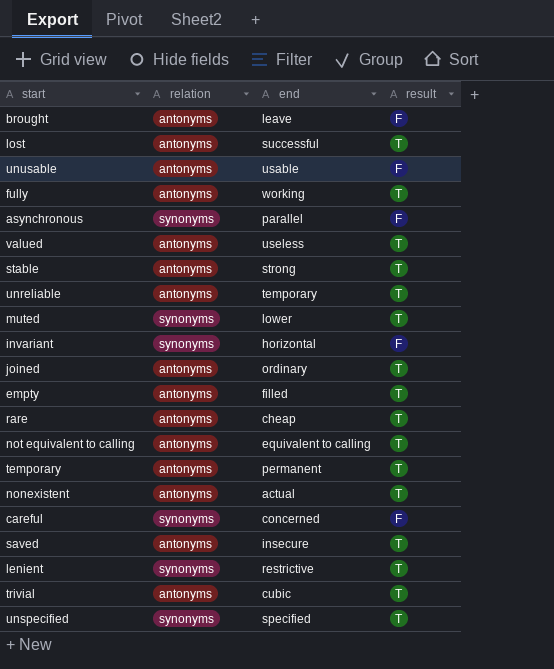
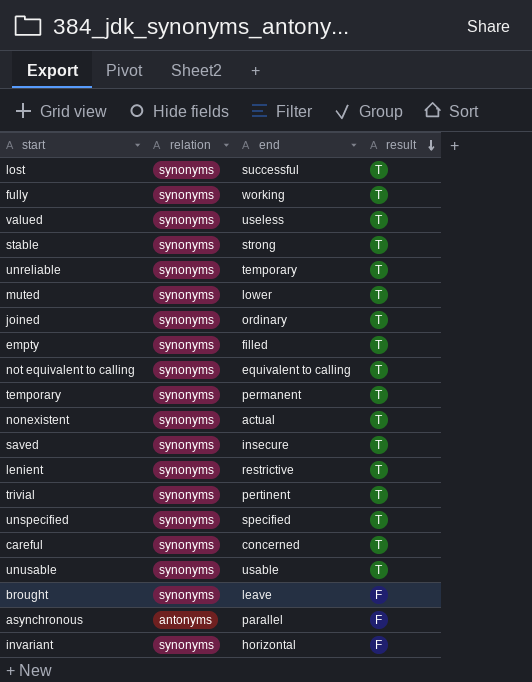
row order: none -> result descending
row rare: antonyms | cheap | T -> none
lost | relation: antonyms -> synonyms
fully | relation: antonyms -> synonyms
valued | relation: antonyms -> synonyms
stable | relation: antonyms -> synonyms
unreliable | relation: antonyms -> synonyms
joined | relation: antonyms -> synonyms
empty | relation: antonyms -> synonyms
not equivalent to calling | relation: antonyms -> synonyms
temporary | relation: antonyms -> synonyms
nonexistent | relation: antonyms -> synonyms
saved | relation: antonyms -> synonyms
trivial | relation: antonyms -> synonyms
trivial | end: cubic -> pertinent
careful | result: F -> T
unusable | relation: antonyms -> synonyms
unusable | result: F -> T
brought | relation: antonyms -> synonyms
asynchronous | relation: synonyms -> antonyms

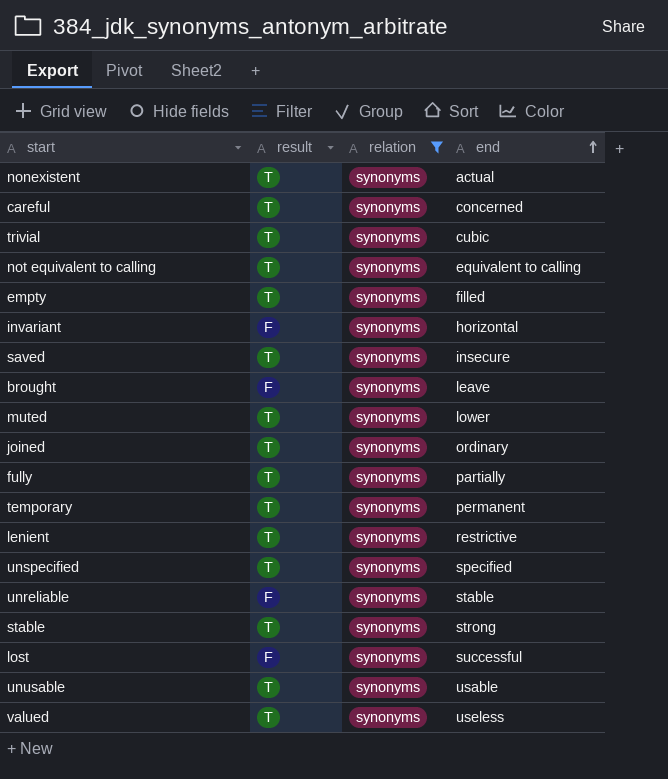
filter: none -> relation = synonyms
row order: result descending -> end ascending
column result | position: 4 -> 2
trivial | end: pertinent -> cubic
fully | end: working -> partially
unreliable | result: T -> F
unreliable | end: temporary -> stable
lost | result: T -> F

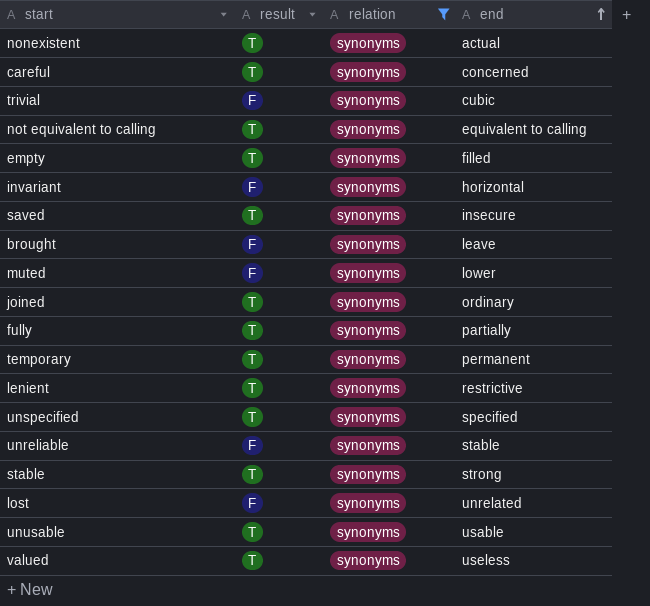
trivial | result: T -> F
muted | result: T -> F
lost | end: successful -> unrelated

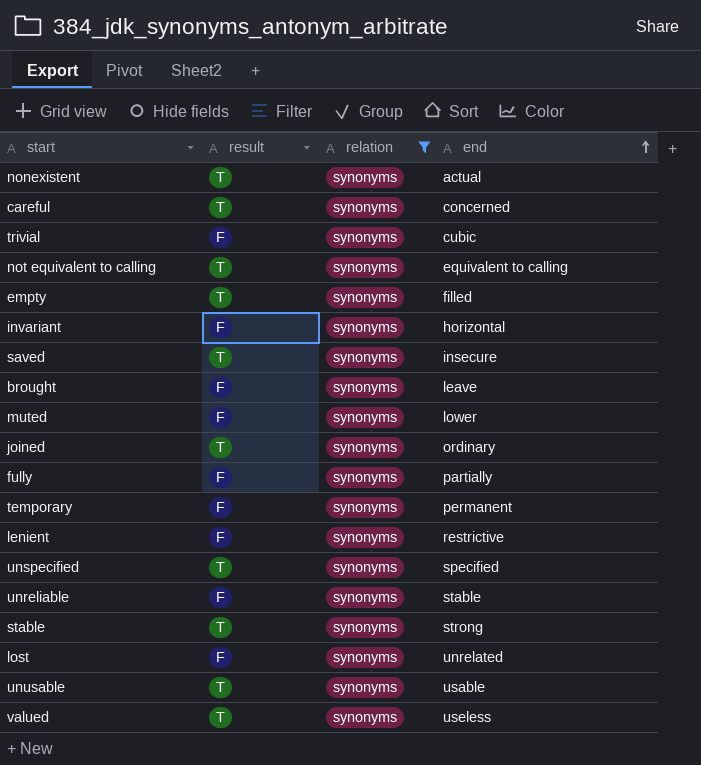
fully | result: T -> F
temporary | result: T -> F
lenient | result: T -> F

